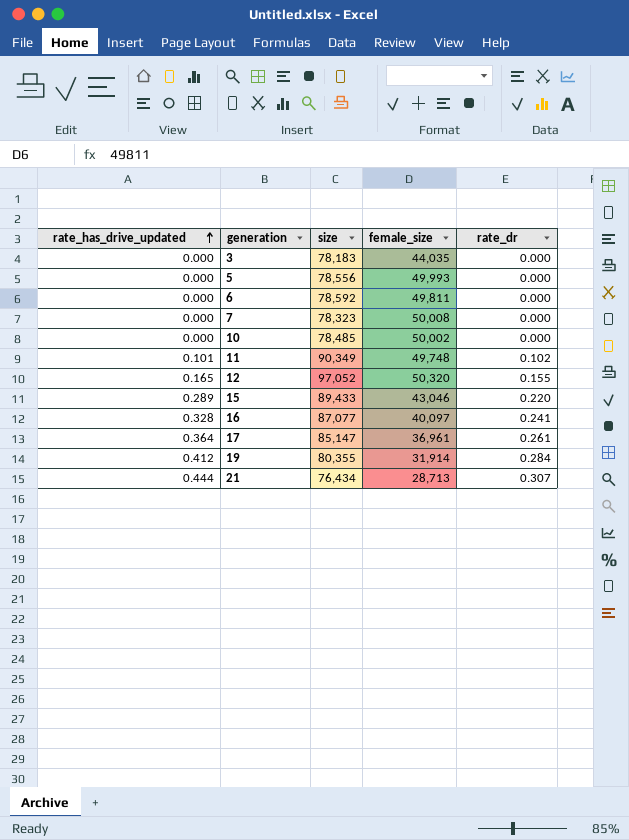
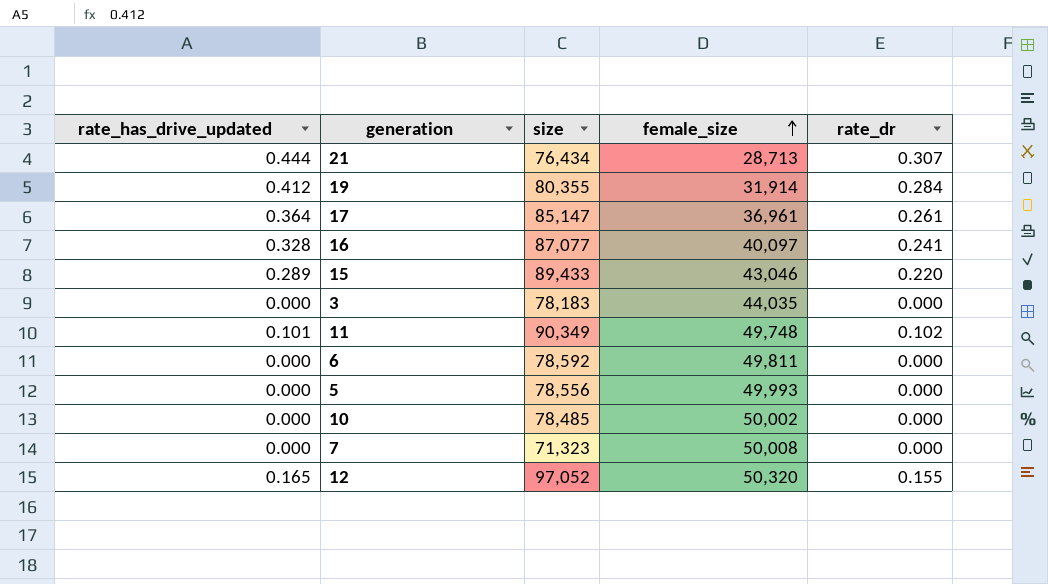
row order: rate_has_drive_updated ascending -> female_size ascending
7 | size: 78,323 -> 71,323

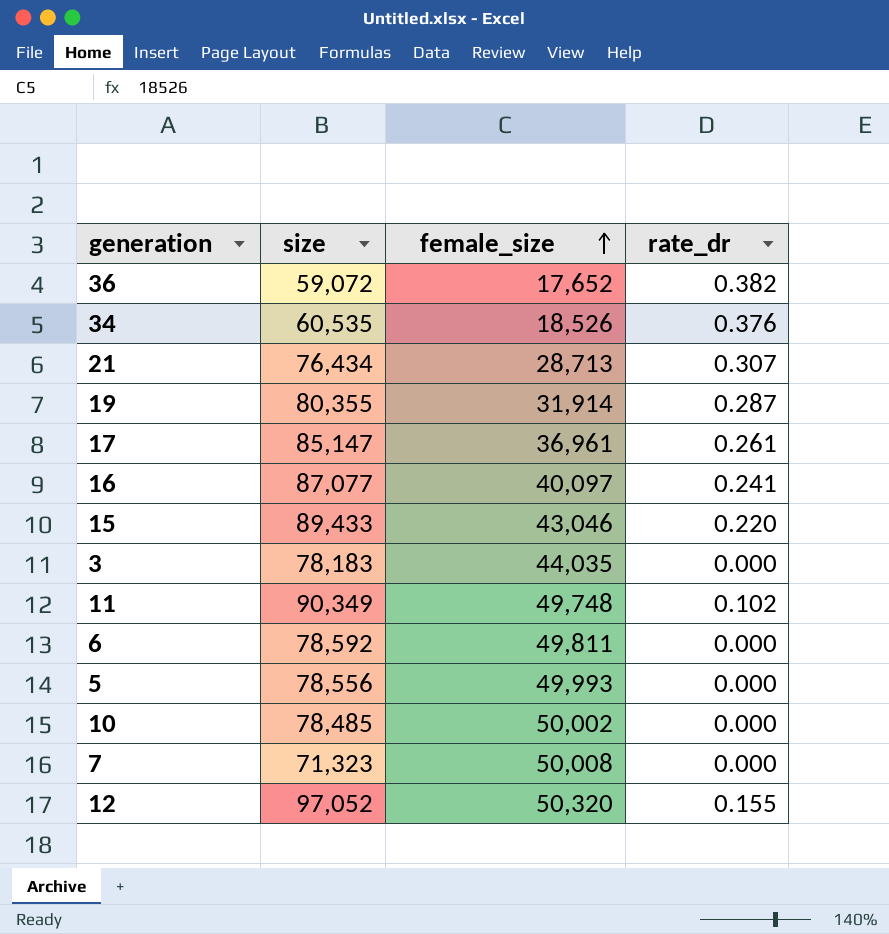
column rate_has_drive_updated | position: 1 -> none
row 36: none -> 59,072 | 17,652 | 0.382
row 34: none -> 60,535 | 18,526 | 0.376
19 | rate_dr: 0.284 -> 0.287

